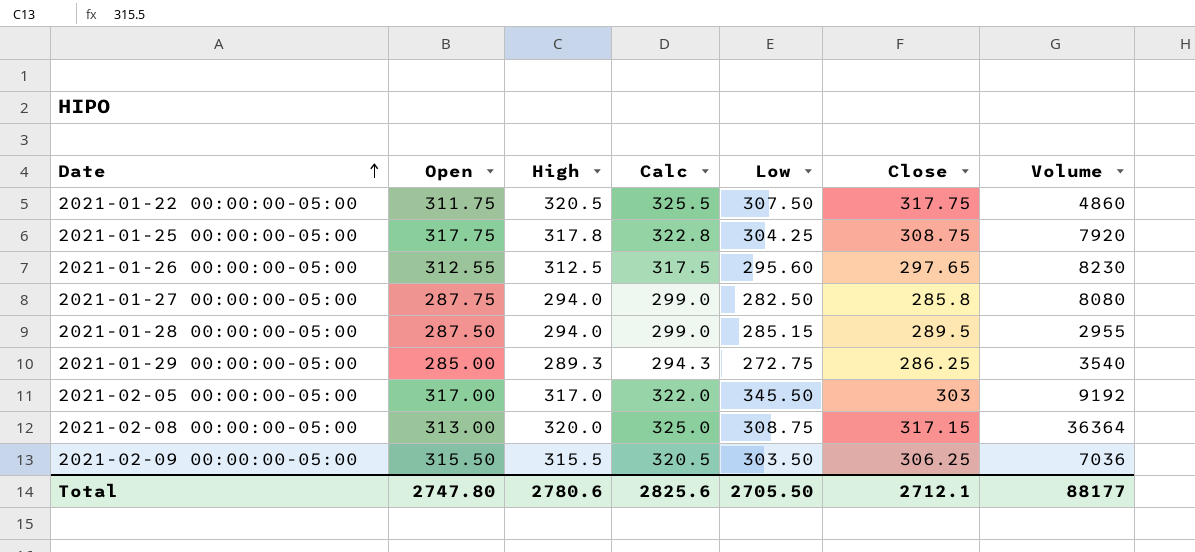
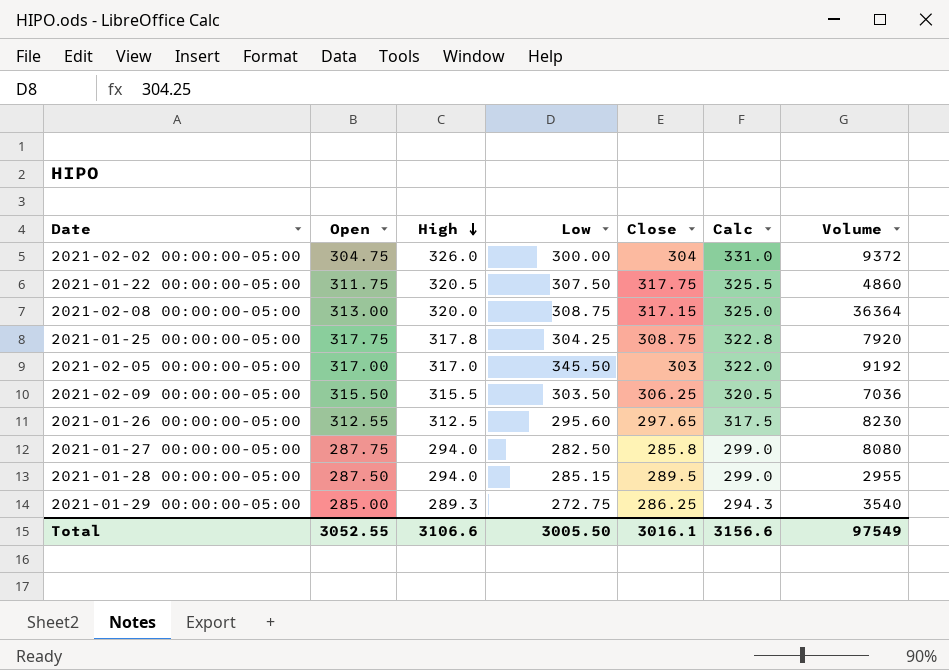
row order: Date ascending -> High descending
column Calc | position: 4 -> 6
row 2021-02-02 00:00:00-05:00: none -> 304.75 | 326.0 | 300.00 | 304 | 331.0 | 9372
Total | Open: 2747.80 -> 3052.55
Total | High: 2780.6 -> 3106.6
Total | Low: 2705.50 -> 3005.50
Total | Close: 2712.1 -> 3016.1
Total | Calc: 2825.6 -> 3156.6
Total | Volume: 88177 -> 97549

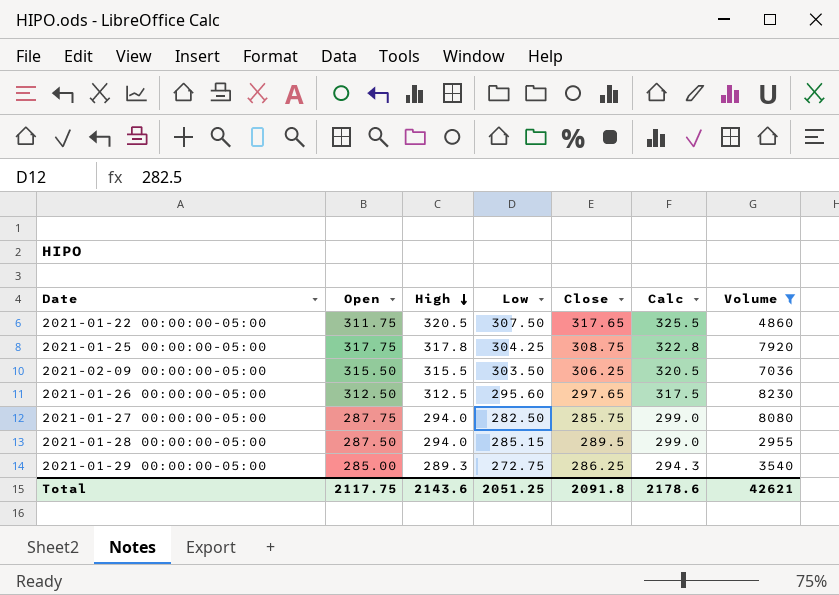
filter: none -> Volume <= 8230
2021-01-22 00:00:00-05:00 | Close: 317.75 -> 317.65
2021-01-26 00:00:00-05:00 | Open: 312.55 -> 312.50
2021-01-27 00:00:00-05:00 | Close: 285.8 -> 285.75
Total | Open: 3052.55 -> 2117.75
Total | High: 3106.6 -> 2143.6
Total | Low: 3005.50 -> 2051.25
Total | Close: 3016.1 -> 2091.8
Total | Calc: 3156.6 -> 2178.6
Total | Volume: 97549 -> 42621

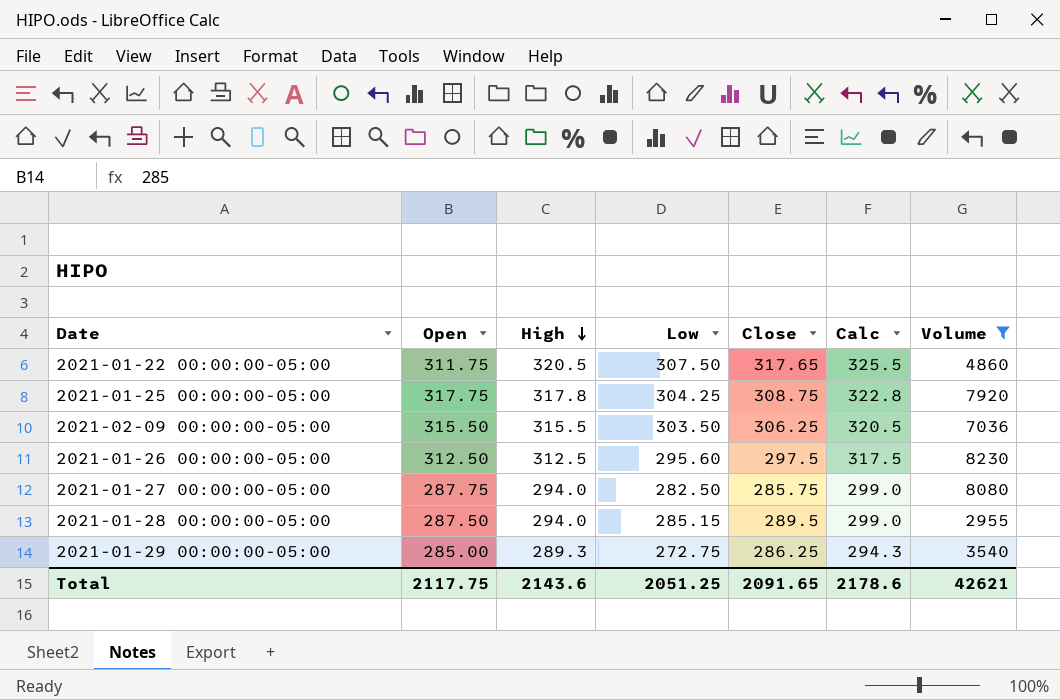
2021-01-26 00:00:00-05:00 | Close: 297.65 -> 297.5
Total | Close: 2091.8 -> 2091.65

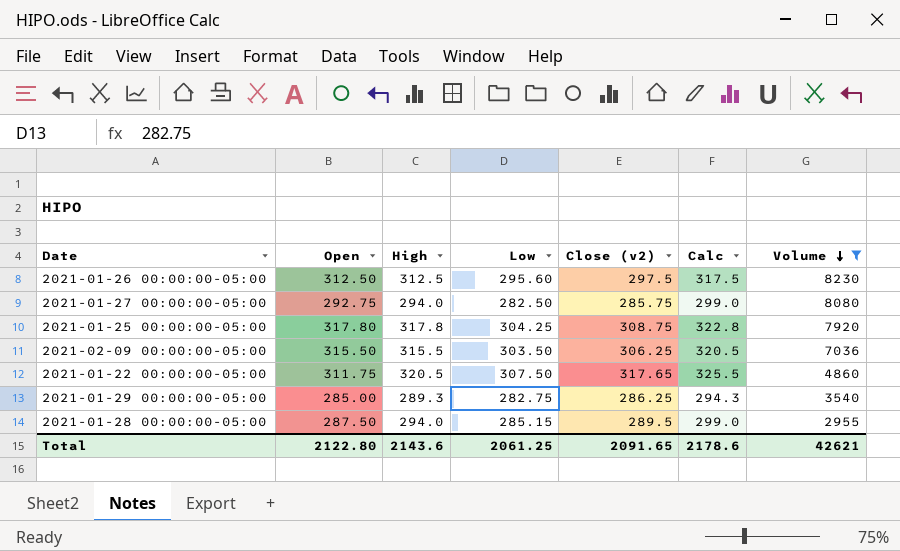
row order: High descending -> Volume descending
column name: Close -> Close (v2)
2021-01-27 00:00:00-05:00 | Open: 287.75 -> 292.75
2021-01-25 00:00:00-05:00 | Open: 317.75 -> 317.80
2021-01-29 00:00:00-05:00 | Low: 272.75 -> 282.75
Total | Open: 2117.75 -> 2122.80
Total | Low: 2051.25 -> 2061.25

